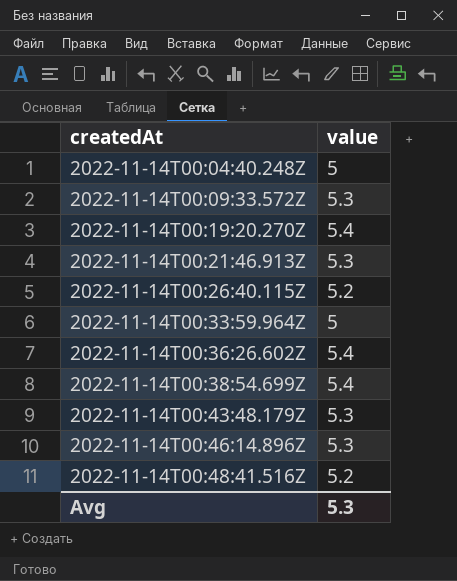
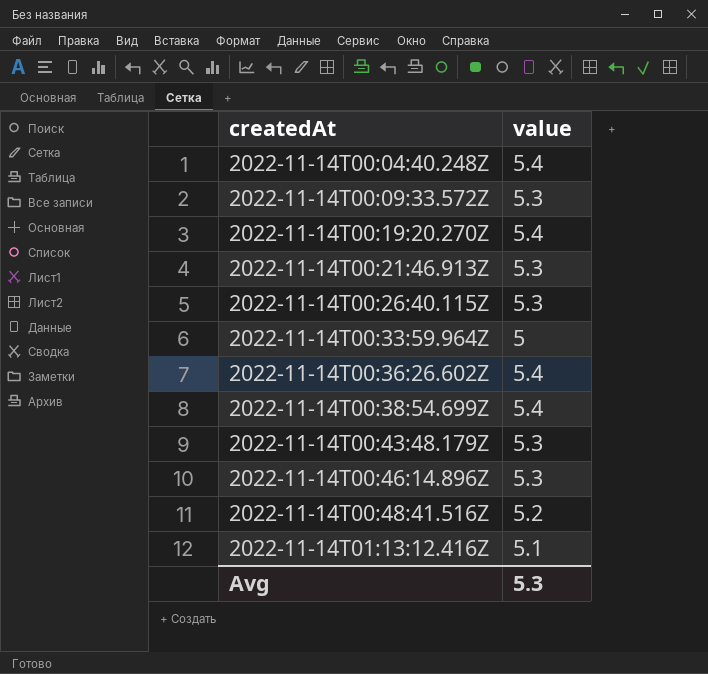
2022-11-14T00:04:40.248Z | value: 5 -> 5.4
2022-11-14T00:26:40.115Z | value: 5.2 -> 5.3
row 2022-11-14T01:13:12.416Z: none -> 5.1

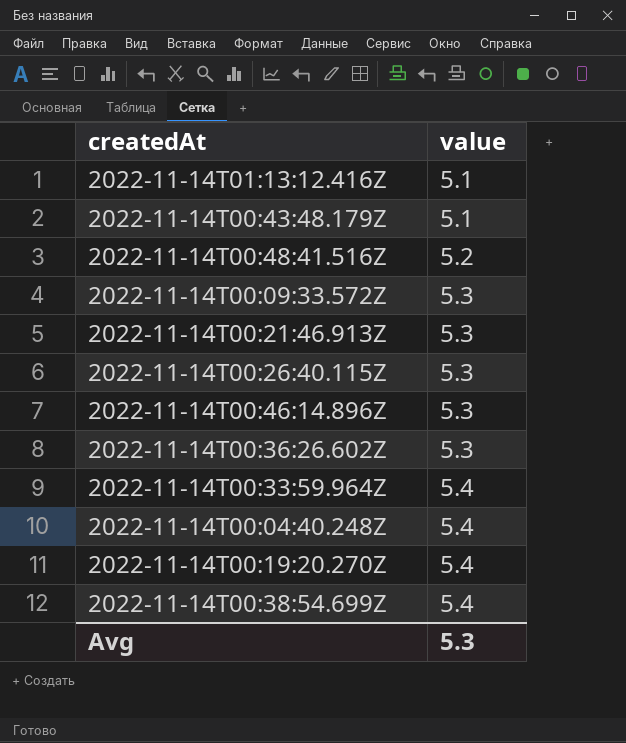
row order: createdAt ascending -> value ascending
2022-11-14T00:43:48.179Z | value: 5.3 -> 5.1
2022-11-14T00:36:26.602Z | value: 5.4 -> 5.3
2022-11-14T00:33:59.964Z | value: 5 -> 5.4

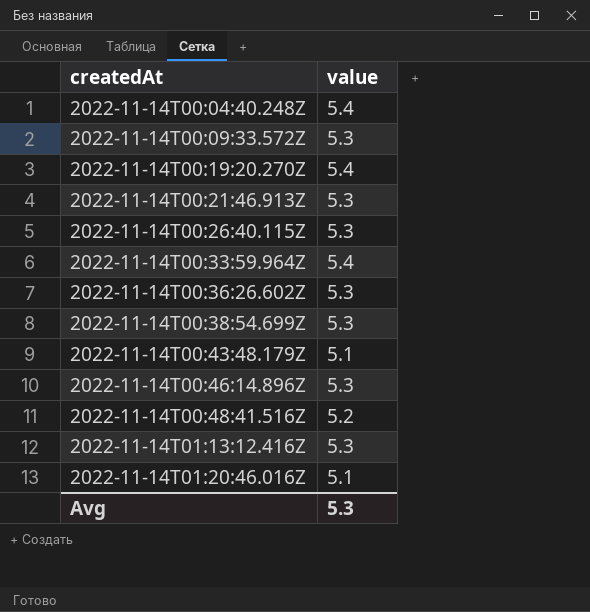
row order: value ascending -> createdAt ascending
2022-11-14T00:38:54.699Z | value: 5.4 -> 5.3
2022-11-14T01:13:12.416Z | value: 5.1 -> 5.3
row 2022-11-14T01:20:46.016Z: none -> 5.1

